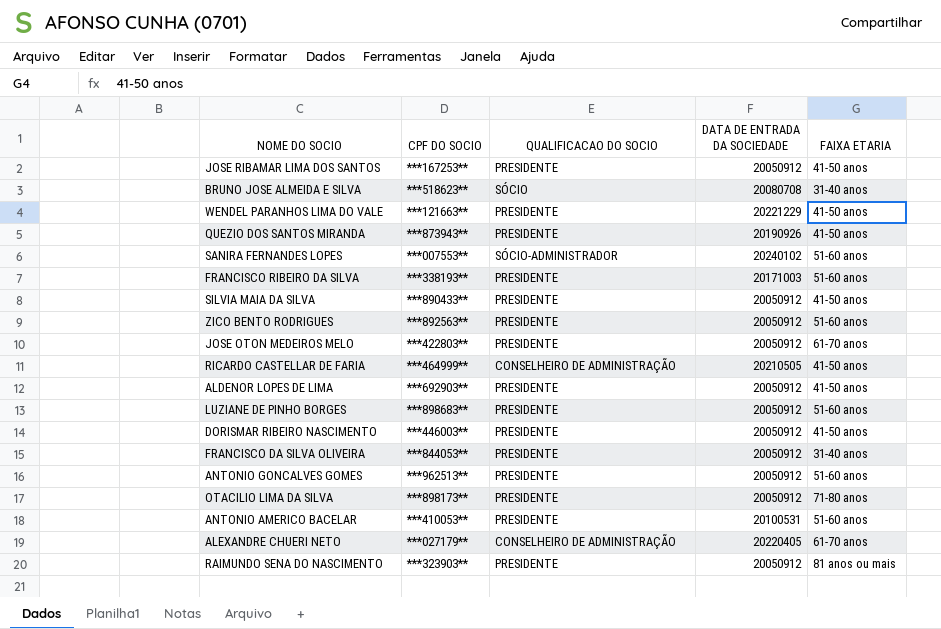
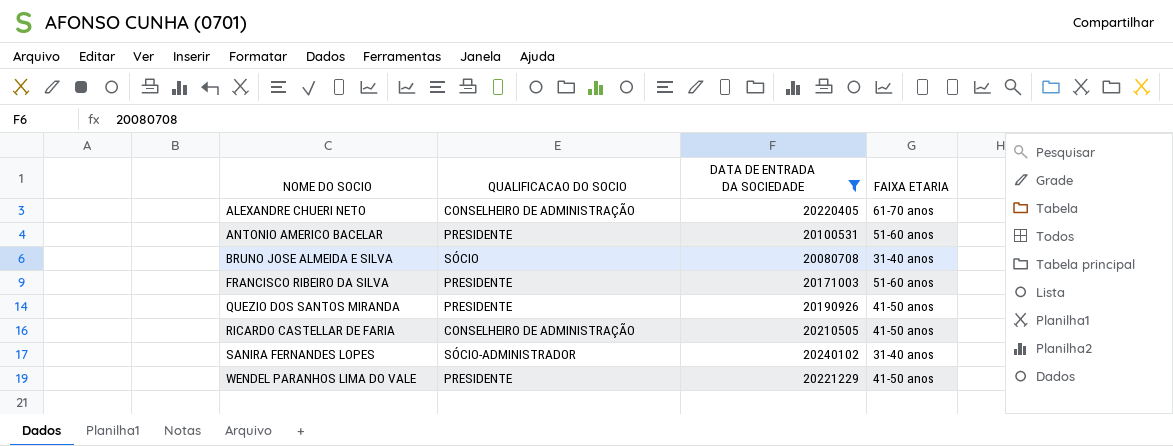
filter: none -> DATA DE ENTRADA DA SOCIEDADE != 20050912
row order: none -> NOME DO SOCIO ascending
column CPF DO SOCIO | position: 2 -> none
SANIRA FERNANDES LOPES | FAIXA ETARIA: 51-60 anos -> 31-40 anos

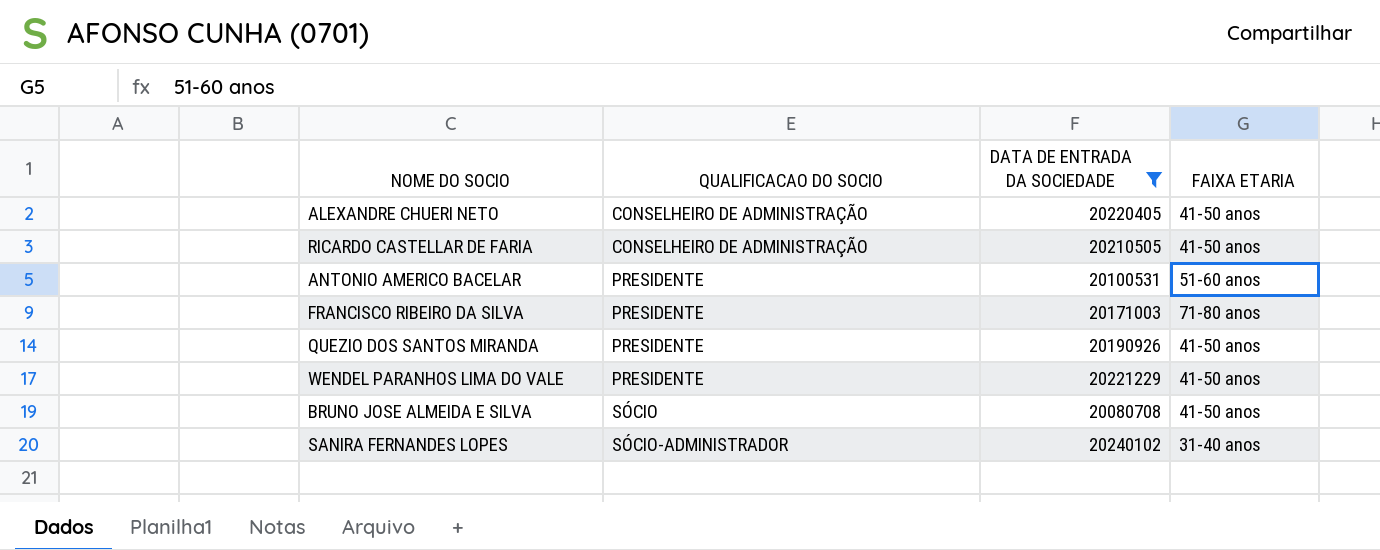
row order: NOME DO SOCIO ascending -> QUALIFICACAO DO SOCIO ascending
ALEXANDRE CHUERI NETO | FAIXA ETARIA: 61-70 anos -> 41-50 anos
FRANCISCO RIBEIRO DA SILVA | FAIXA ETARIA: 51-60 anos -> 71-80 anos
BRUNO JOSE ALMEIDA E SILVA | FAIXA ETARIA: 31-40 anos -> 41-50 anos

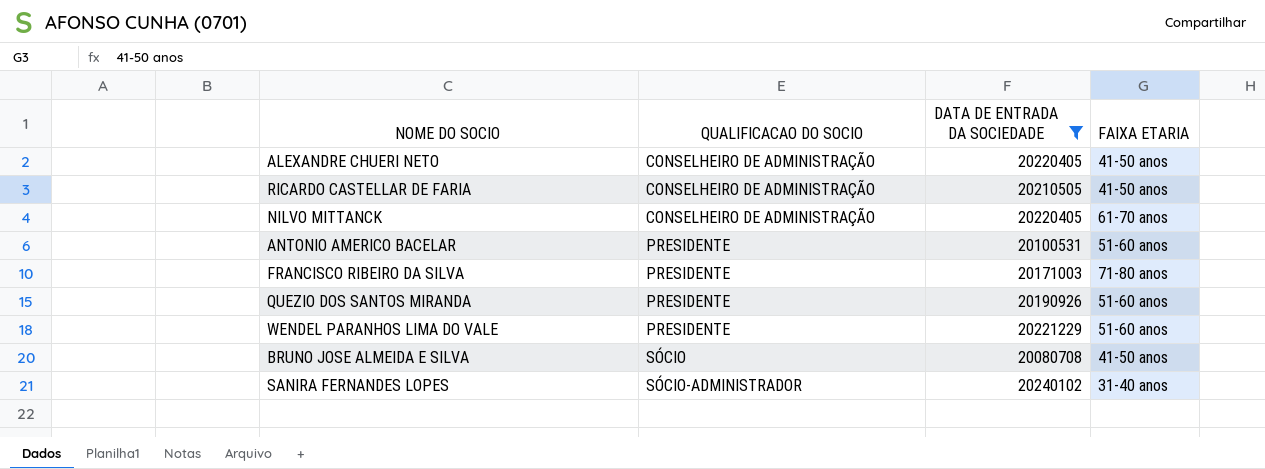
row NILVO MITTANCK: none -> CONSELHEIRO DE ADMINISTRAÇÃO | 20220405 | 61-70 anos
QUEZIO DOS SANTOS MIRANDA | FAIXA ETARIA: 41-50 anos -> 51-60 anos
WENDEL PARANHOS LIMA DO VALE | FAIXA ETARIA: 41-50 anos -> 51-60 anos

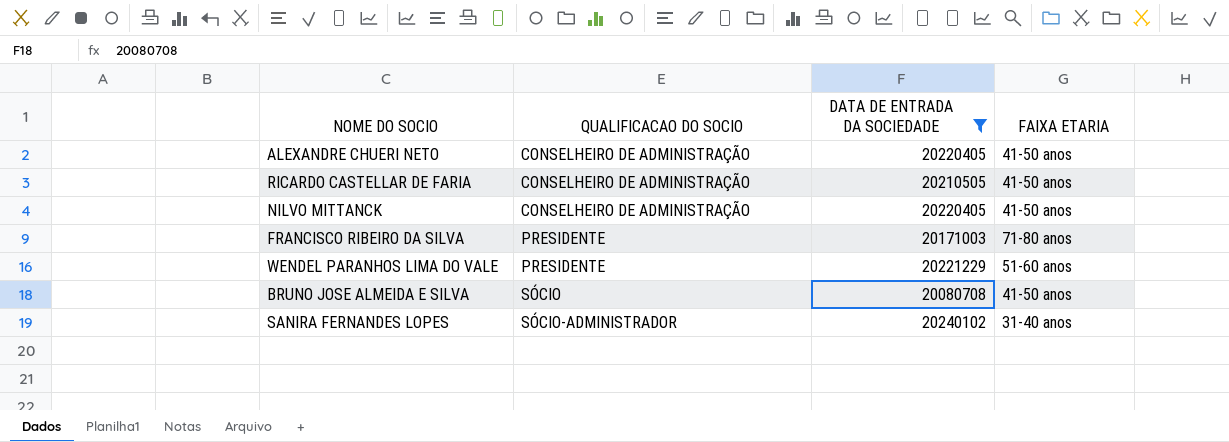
row ANTONIO AMERICO BACELAR: PRESIDENTE | 20100531 | 51-60 anos -> none
row QUEZIO DOS SANTOS MIRANDA: PRESIDENTE | 20190926 | 51-60 anos -> none
NILVO MITTANCK | FAIXA ETARIA: 61-70 anos -> 41-50 anos

